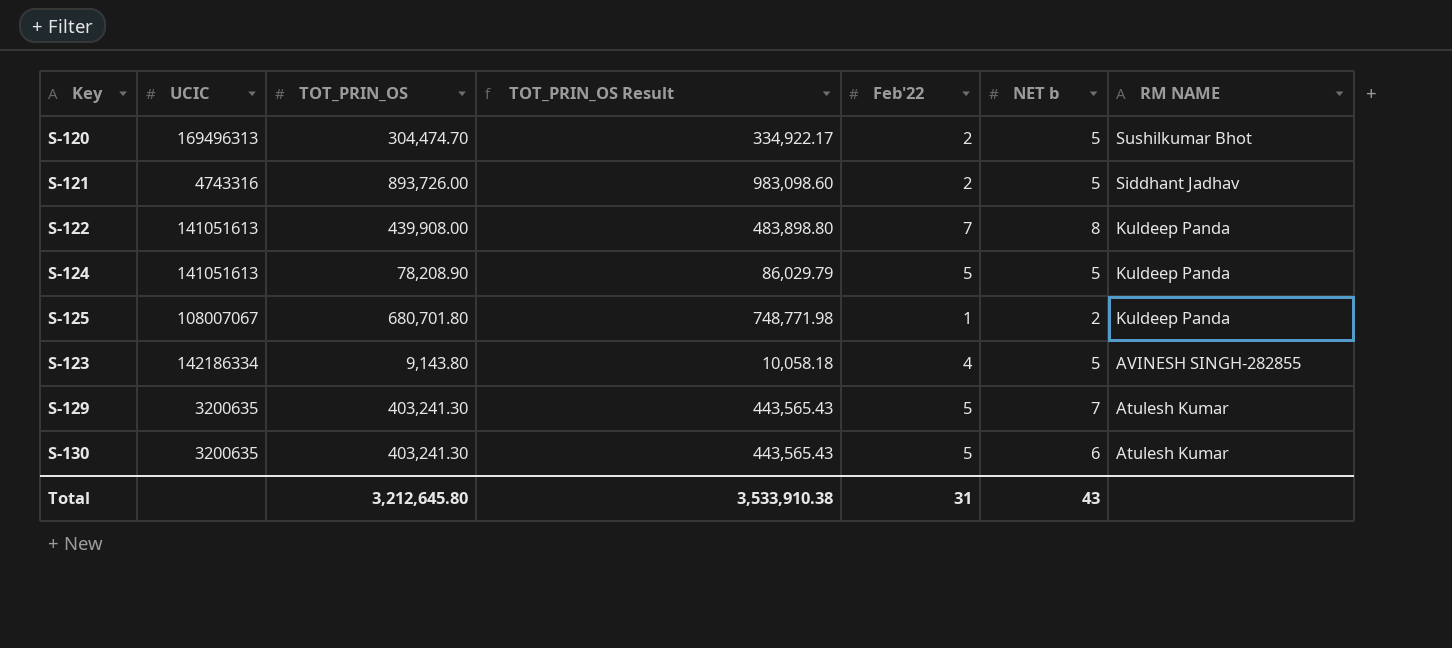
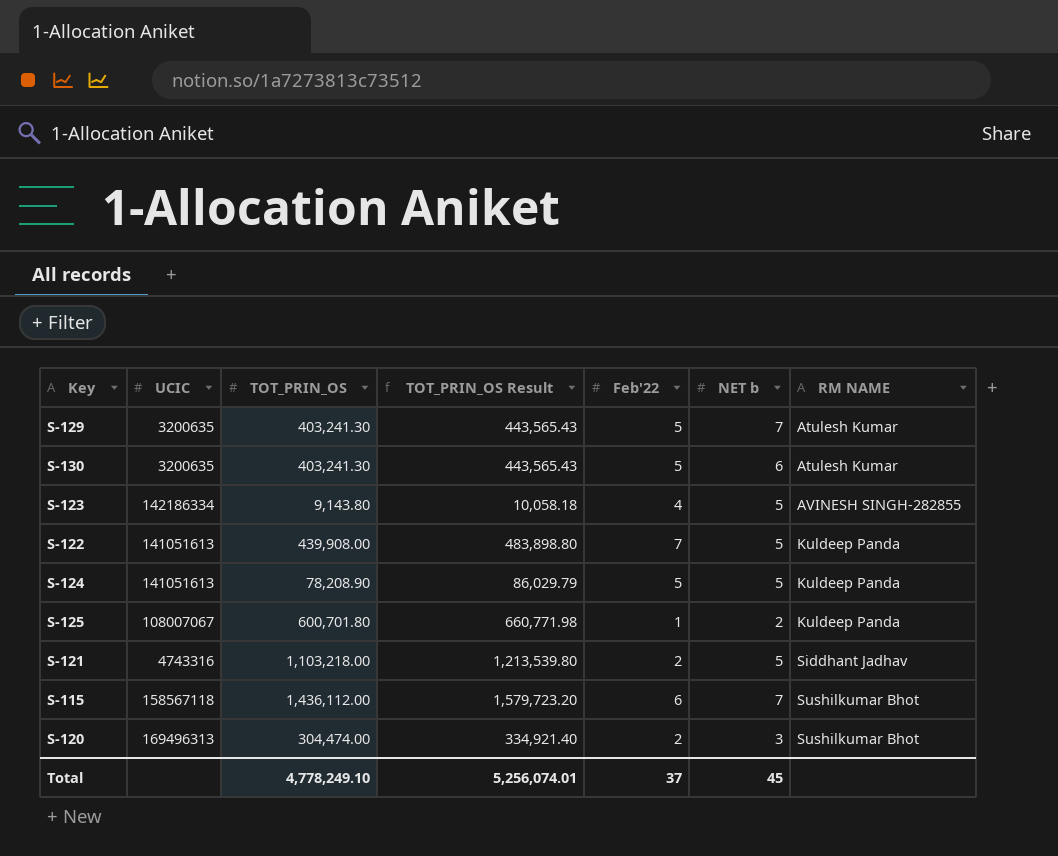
row order: RM NAME descending -> RM NAME ascending
S-122 | NET b: 8 -> 5
S-125 | TOT_PRIN_OS: 680,701.80 -> 600,701.80
S-125 | TOT_PRIN_OS Result: 748,771.98 -> 660,771.98
S-121 | TOT_PRIN_OS: 893,726.00 -> 1,103,218.00
S-121 | TOT_PRIN_OS Result: 983,098.60 -> 1,213,539.80
row S-115: none -> 158567118 | 1,436,112.00 | 1,579,723.20 | 6 | 7 | Sushilkumar Bhot
S-120 | TOT_PRIN_OS: 304,474.70 -> 304,474.00
S-120 | TOT_PRIN_OS Result: 334,922.17 -> 334,921.40
S-120 | NET b: 5 -> 3
Total | TOT_PRIN_OS: 3,212,645.80 -> 4,778,249.10
Total | TOT_PRIN_OS Result: 3,533,910.38 -> 5,256,074.01
Total | Feb'22: 31 -> 37
Total | NET b: 43 -> 45

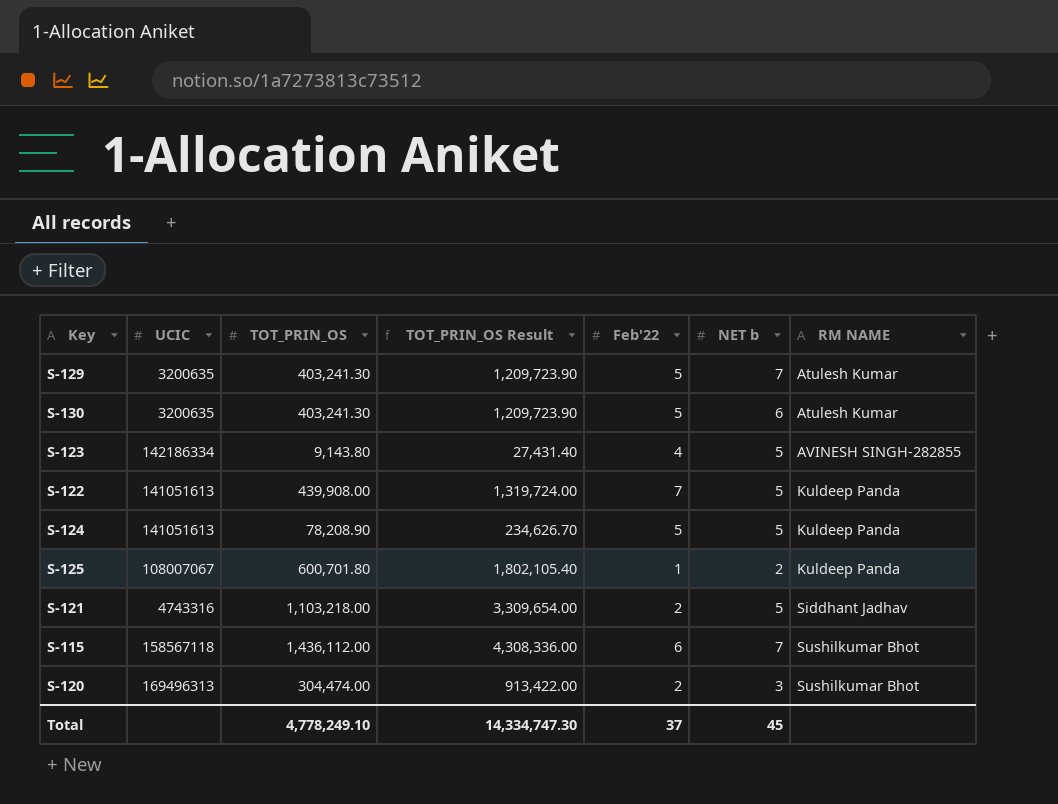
column TOT_PRIN_OS Result | formula: [TOT_PRIN_OS] * 1.1 -> [TOT_PRIN_OS] * 3
Total | TOT_PRIN_OS Result: 5,256,074.01 -> 14,334,747.30

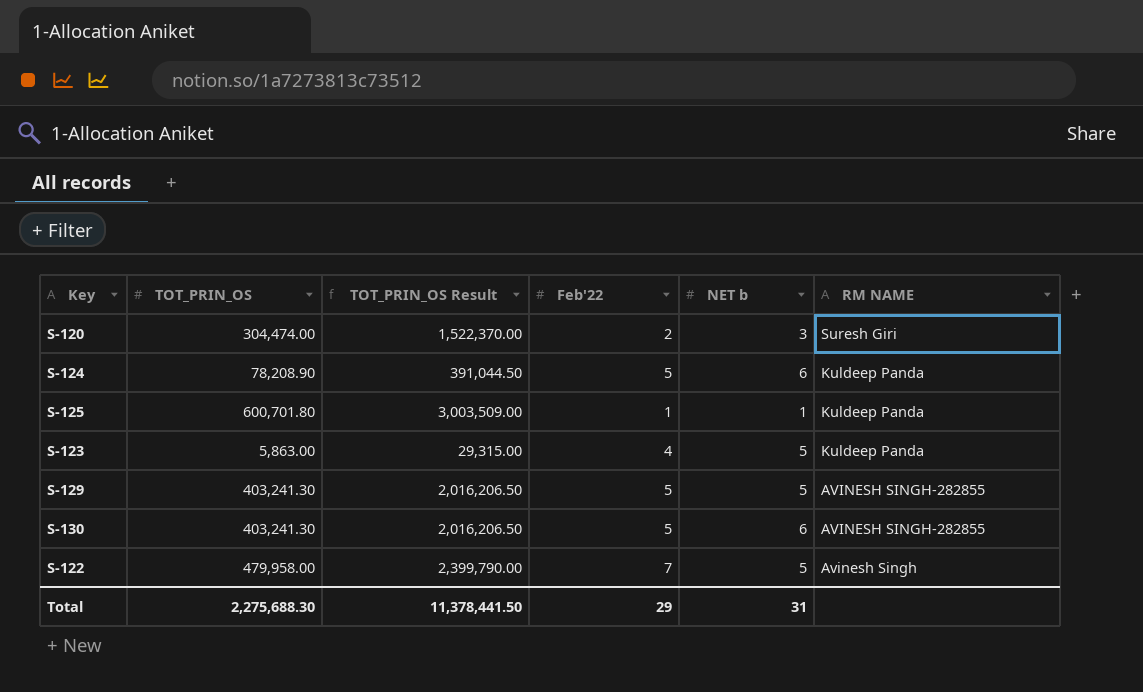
row order: RM NAME ascending -> RM NAME descending
column UCIC | position: 2 -> none
column TOT_PRIN_OS Result | formula: [TOT_PRIN_OS] * 3 -> [TOT_PRIN_OS] * 5
row S-121: 4743316 | 1,103,218.00 | 3,309,654.00 | 2 | 5 | Siddhant Jadhav -> none
row S-115: 158567118 | 1,436,112.00 | 4,308,336.00 | 6 | 7 | Sushilkumar Bhot -> none
S-120 | RM NAME: Sushilkumar Bhot -> Suresh Giri
S-124 | NET b: 5 -> 6
S-125 | NET b: 2 -> 1
S-123 | TOT_PRIN_OS: 9,143.80 -> 5,863.00
S-123 | RM NAME: AVINESH SINGH-282855 -> Kuldeep Panda
S-129 | NET b: 7 -> 5
S-129 | RM NAME: Atulesh Kumar -> AVINESH SINGH-282855
S-130 | RM NAME: Atulesh Kumar -> AVINESH SINGH-282855
S-122 | TOT_PRIN_OS: 439,908.00 -> 479,958.00
S-122 | RM NAME: Kuldeep Panda -> Avinesh Singh
Total | TOT_PRIN_OS: 4,778,249.10 -> 2,275,688.30
Total | TOT_PRIN_OS Result: 14,334,747.30 -> 11,378,441.50
Total | Feb'22: 37 -> 29
Total | NET b: 45 -> 31

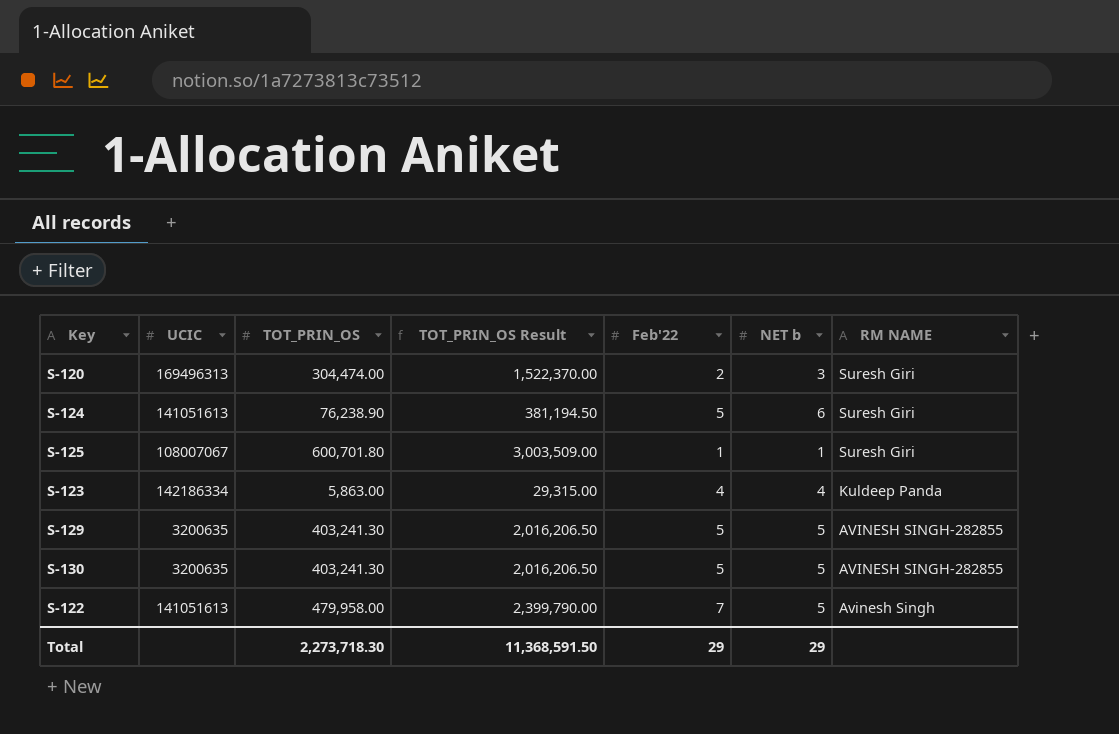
column UCIC | position: none -> 2
S-124 | TOT_PRIN_OS: 78,208.90 -> 76,238.90
S-124 | TOT_PRIN_OS Result: 391,044.50 -> 381,194.50
S-124 | RM NAME: Kuldeep Panda -> Suresh Giri
S-125 | RM NAME: Kuldeep Panda -> Suresh Giri
S-123 | NET b: 5 -> 4
S-130 | NET b: 6 -> 5
Total | TOT_PRIN_OS: 2,275,688.30 -> 2,273,718.30
Total | TOT_PRIN_OS Result: 11,378,441.50 -> 11,368,591.50
Total | NET b: 31 -> 29

